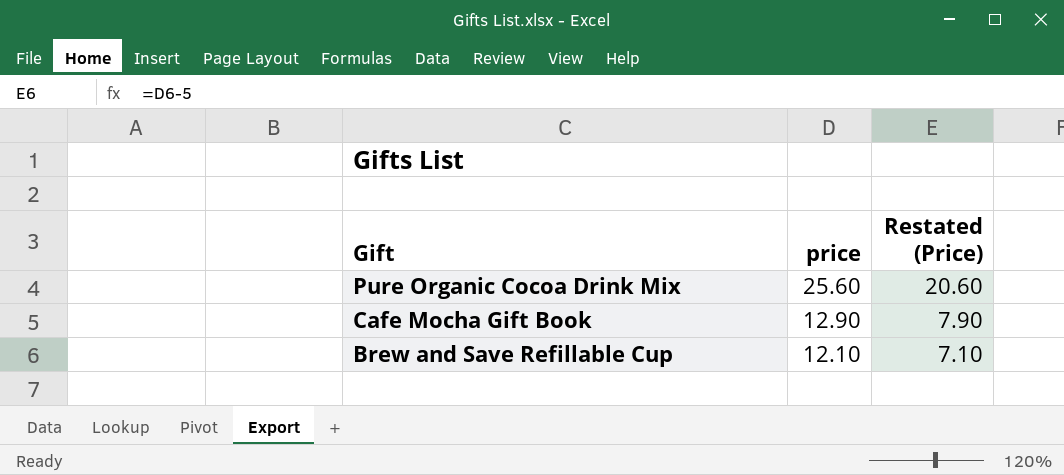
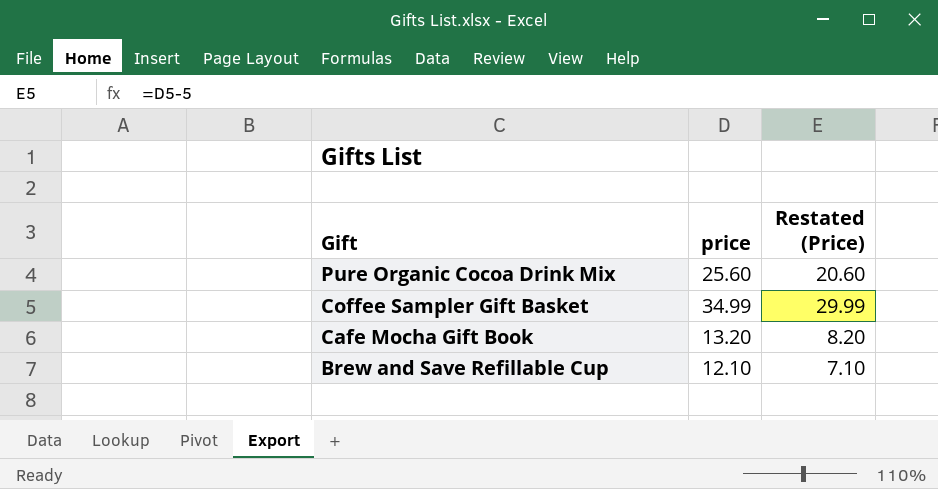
row Coffee Sampler Gift Basket: none -> 34.99 | 29.99
Cafe Mocha Gift Book | price: 12.90 -> 13.20
Cafe Mocha Gift Book | Restated (Price): 7.90 -> 8.20

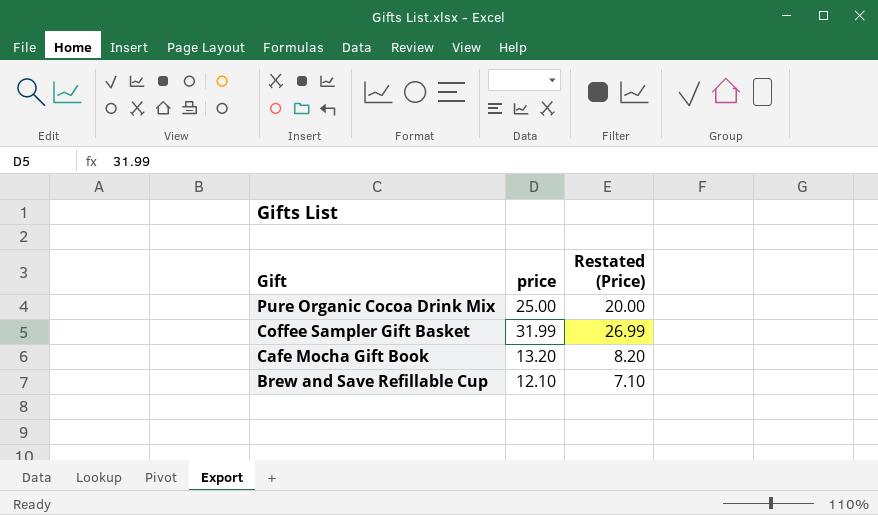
Pure Organic Cocoa Drink Mix | price: 25.60 -> 25.00
Pure Organic Cocoa Drink Mix | Restated (Price): 20.60 -> 20.00
Coffee Sampler Gift Basket | price: 34.99 -> 31.99
Coffee Sampler Gift Basket | Restated (Price): 29.99 -> 26.99

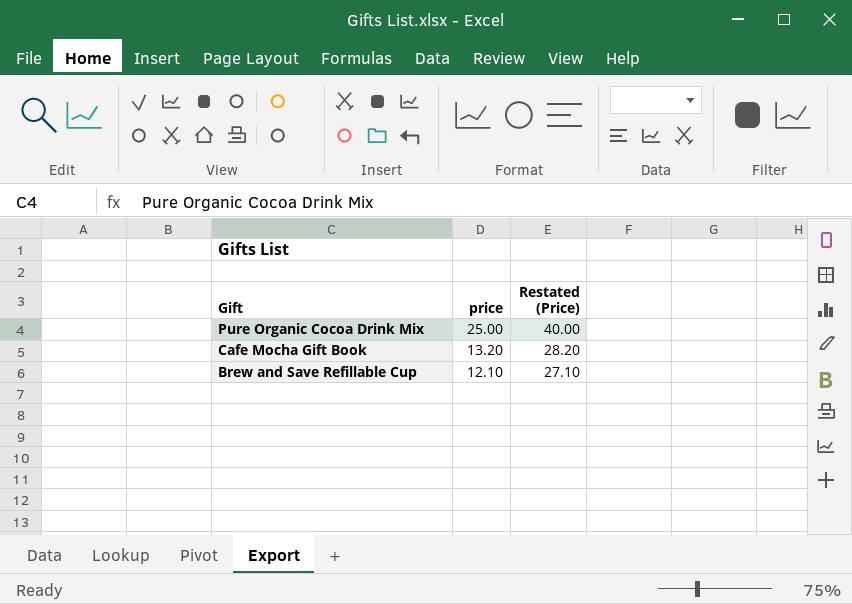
column Restated (Price) | formula: [price] - 5 -> [price] + 15
row Coffee Sampler Gift Basket: 31.99 | 26.99 -> none

